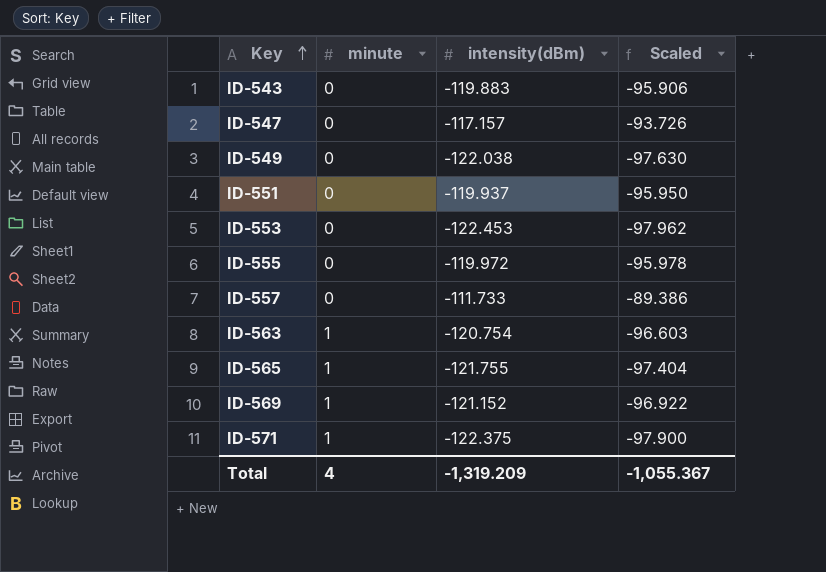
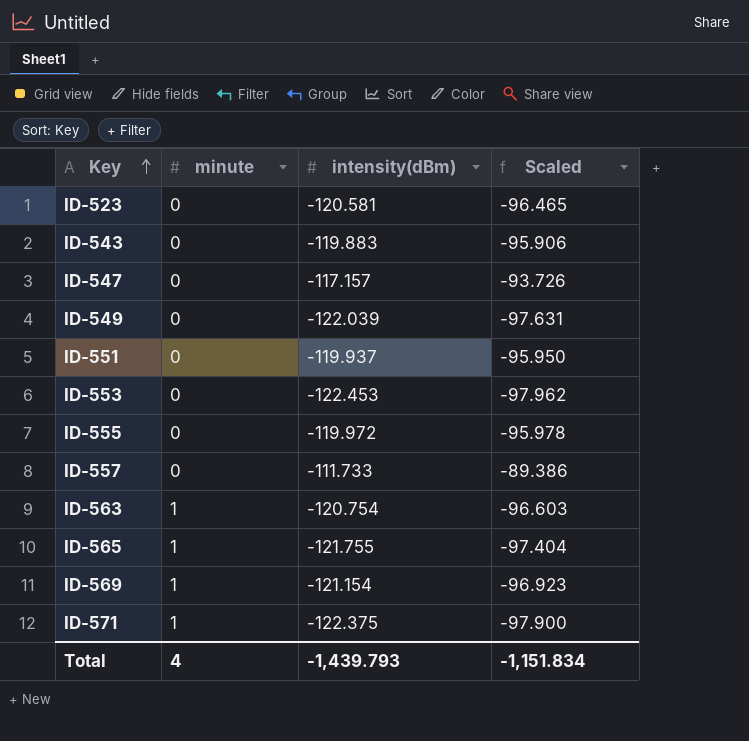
row ID-523: none -> 0 | -120.581 | -96.465
ID-549 | intensity(dBm): -122.038 -> -122.039
ID-549 | Scaled: -97.630 -> -97.631
ID-569 | intensity(dBm): -121.152 -> -121.154
ID-569 | Scaled: -96.922 -> -96.923
Total | intensity(dBm): -1,319.209 -> -1,439.793
Total | Scaled: -1,055.367 -> -1,151.834

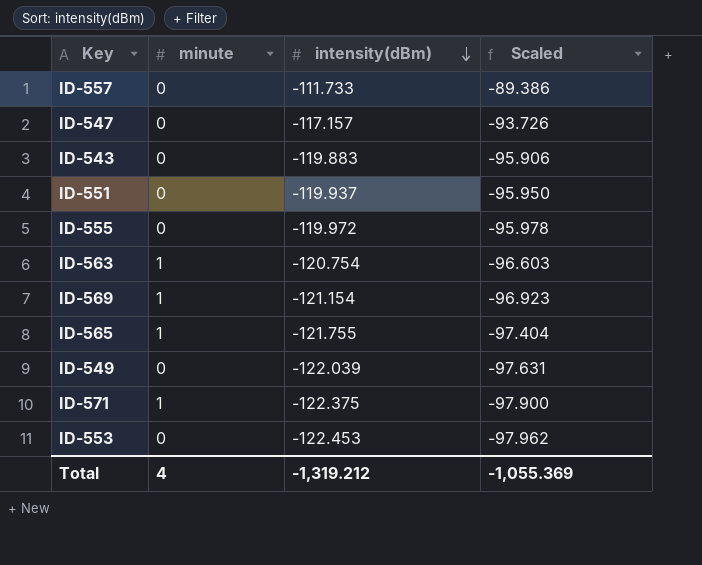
row order: Key ascending -> intensity(dBm) descending
row ID-523: 0 | -120.581 | -96.465 -> none
Total | intensity(dBm): -1,439.793 -> -1,319.212
Total | Scaled: -1,151.834 -> -1,055.369

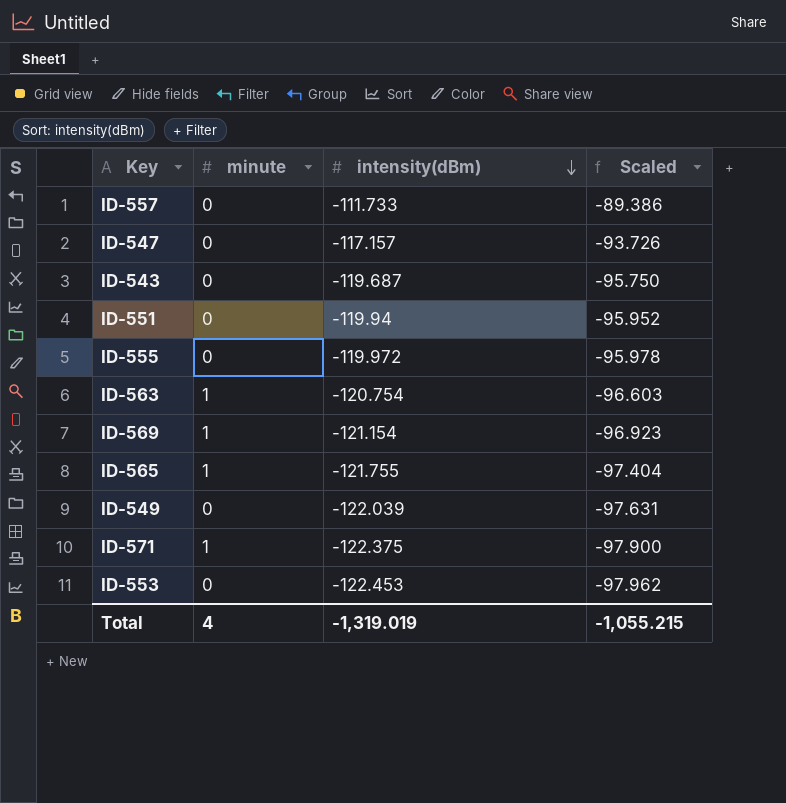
ID-543 | intensity(dBm): -119.883 -> -119.687
ID-543 | Scaled: -95.906 -> -95.750
ID-551 | intensity(dBm): -119.937 -> -119.94
ID-551 | Scaled: -95.950 -> -95.952
Total | intensity(dBm): -1,319.212 -> -1,319.019
Total | Scaled: -1,055.369 -> -1,055.215

